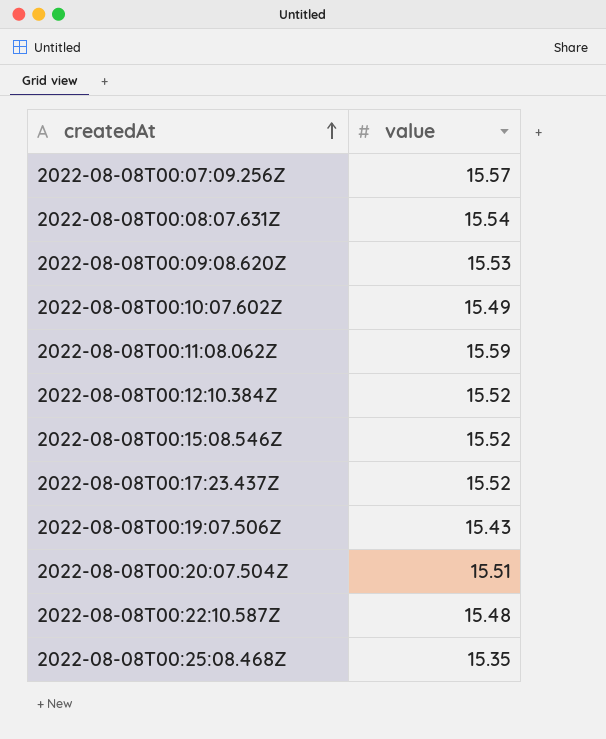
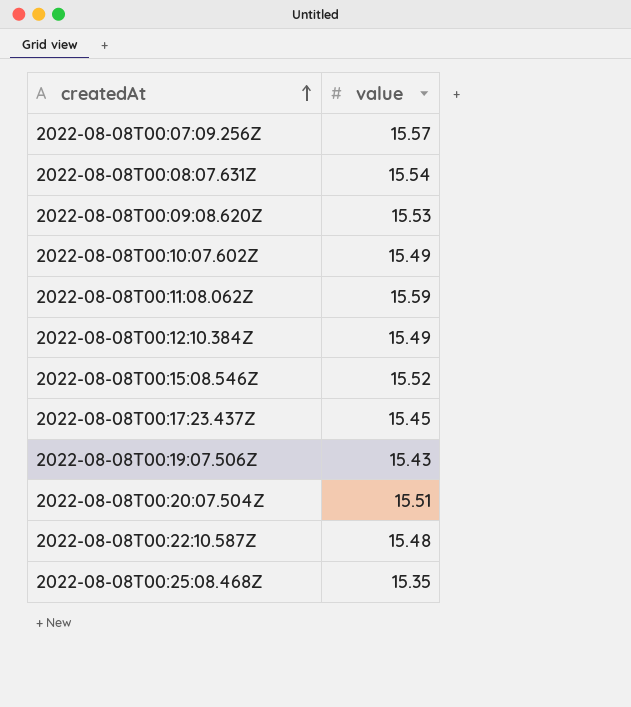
2022-08-08T00:12:10.384Z | value: 15.52 -> 15.49
2022-08-08T00:17:23.437Z | value: 15.52 -> 15.45

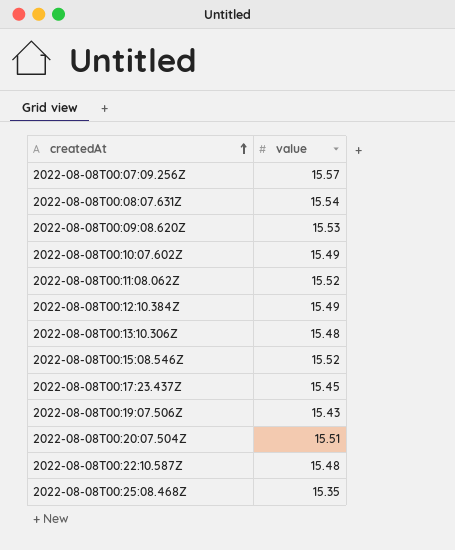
2022-08-08T00:11:08.062Z | value: 15.59 -> 15.52
row 2022-08-08T00:13:10.306Z: none -> 15.48

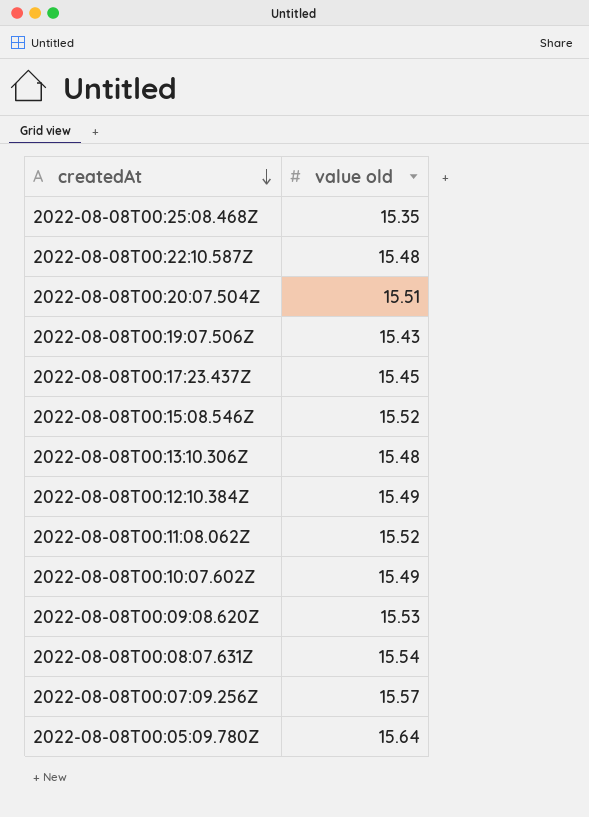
row order: createdAt ascending -> createdAt descending
column name: value -> value old
row 2022-08-08T00:05:09.780Z: none -> 15.64

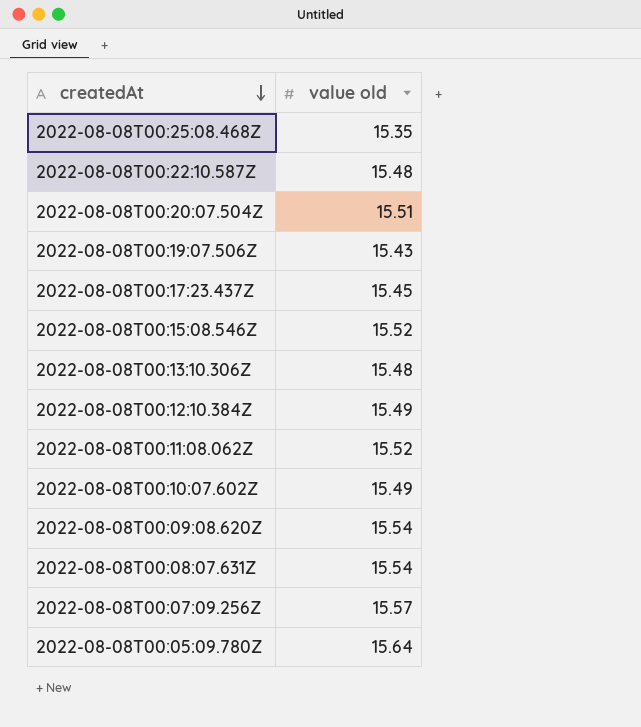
2022-08-08T00:09:08.620Z | value old: 15.53 -> 15.54

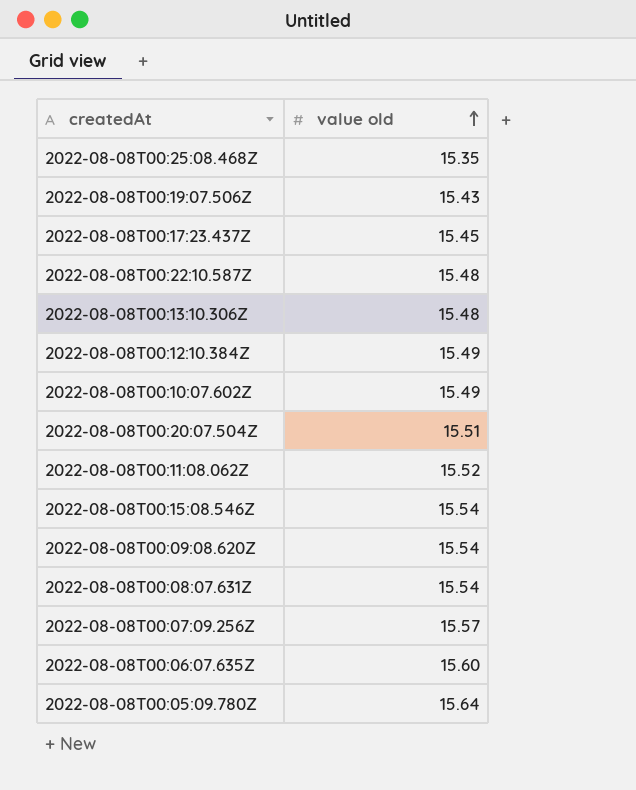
row order: createdAt descending -> value old ascending
2022-08-08T00:15:08.546Z | value old: 15.52 -> 15.54
row 2022-08-08T00:06:07.635Z: none -> 15.60

